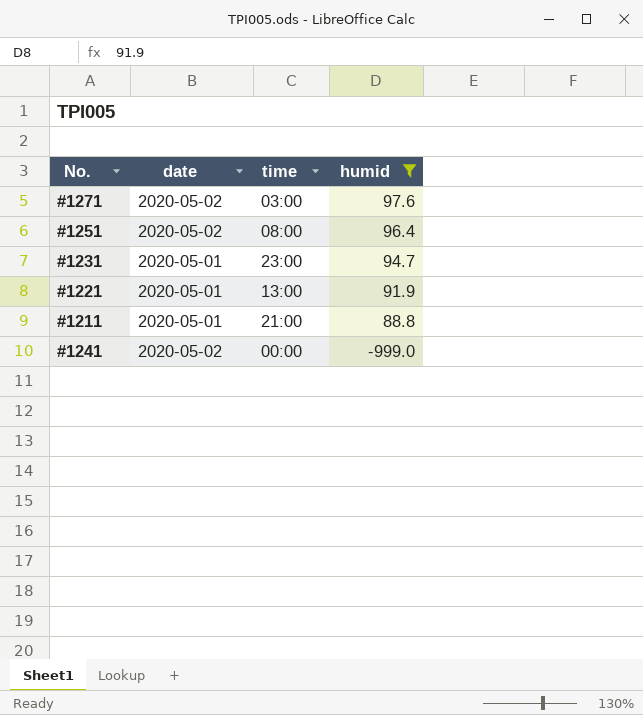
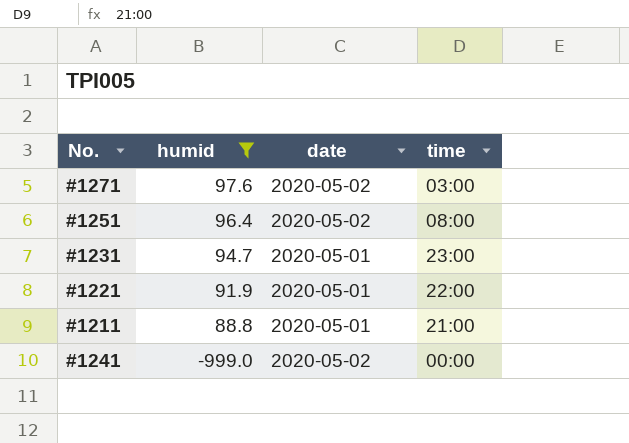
column humid | position: 4 -> 2
#1221 | time: 13:00 -> 22:00

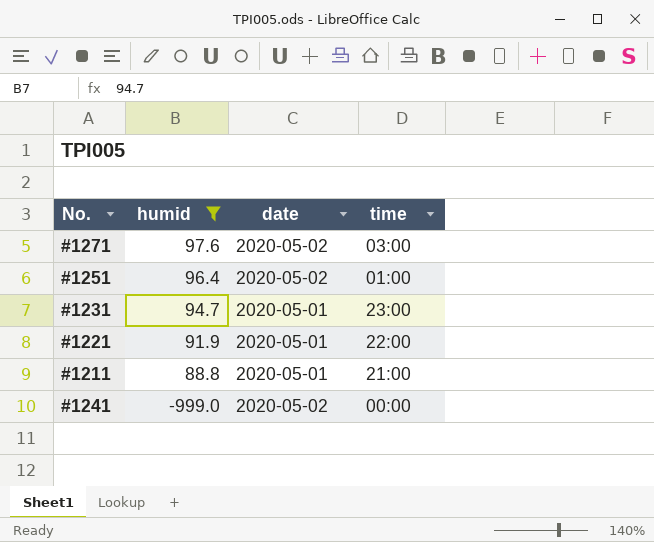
#1251 | time: 08:00 -> 01:00

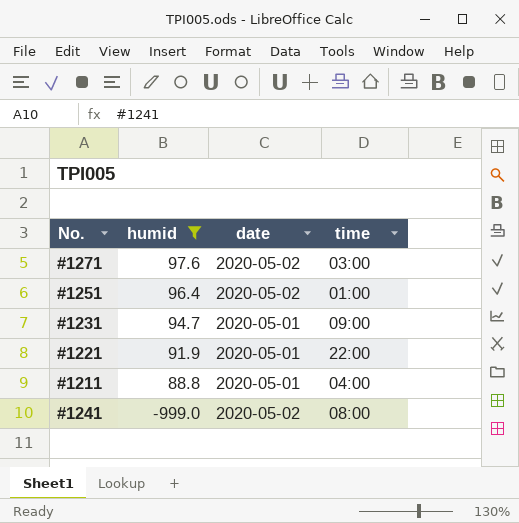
#1231 | time: 23:00 -> 09:00
#1211 | time: 21:00 -> 04:00
#1241 | time: 00:00 -> 08:00

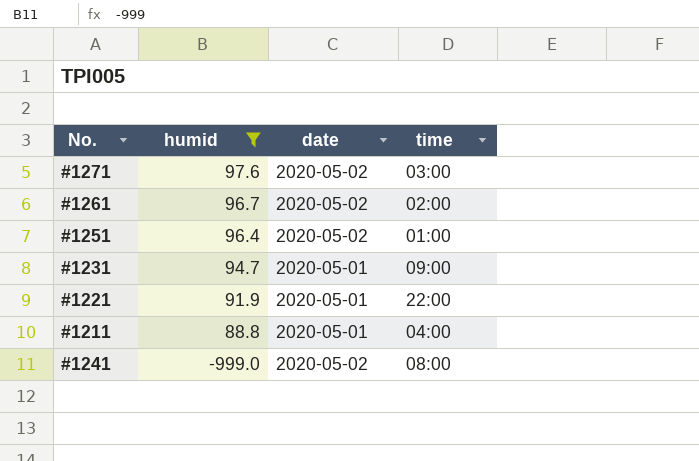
row #1261: none -> 96.7 | 2020-05-02 | 02:00

